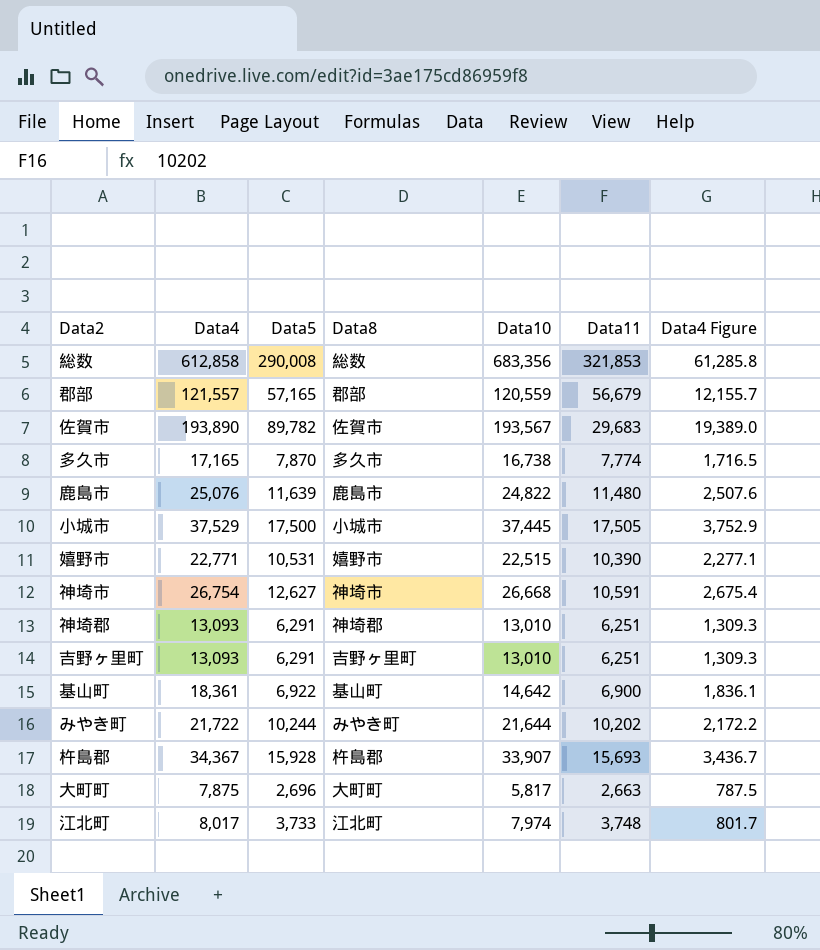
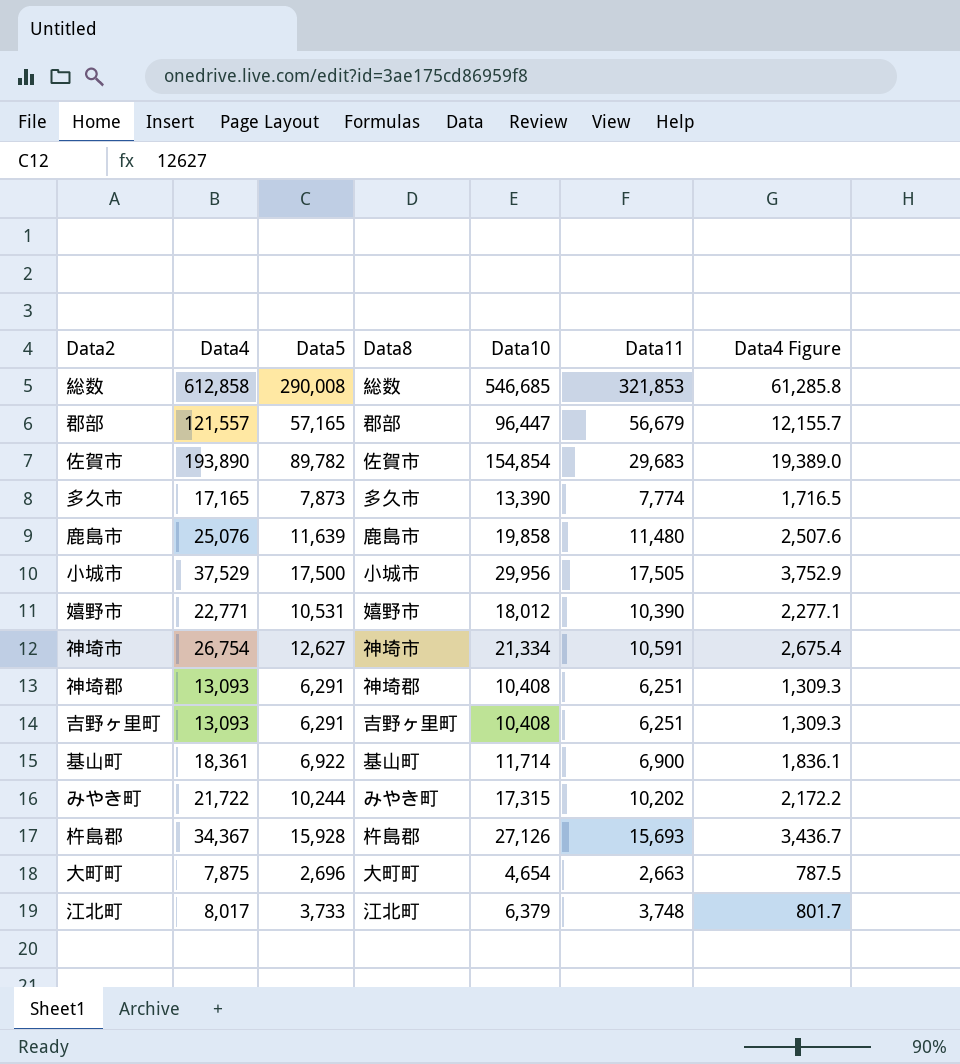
総数 | Data10: 683,356 -> 546,685
郡部 | Data10: 120,559 -> 96,447
佐賀市 | Data10: 193,567 -> 154,854
多久市 | Data5: 7,870 -> 7,873
多久市 | Data10: 16,738 -> 13,390
鹿島市 | Data10: 24,822 -> 19,858
小城市 | Data10: 37,445 -> 29,956
嬉野市 | Data10: 22,515 -> 18,012
神埼市 | Data10: 26,668 -> 21,334
神埼郡 | Data10: 13,010 -> 10,408
吉野ヶ里町 | Data10: 13,010 -> 10,408
基山町 | Data10: 14,642 -> 11,714
みやき町 | Data10: 21,644 -> 17,315
杵島郡 | Data10: 33,907 -> 27,126
大町町 | Data10: 5,817 -> 4,654
江北町 | Data10: 7,974 -> 6,379

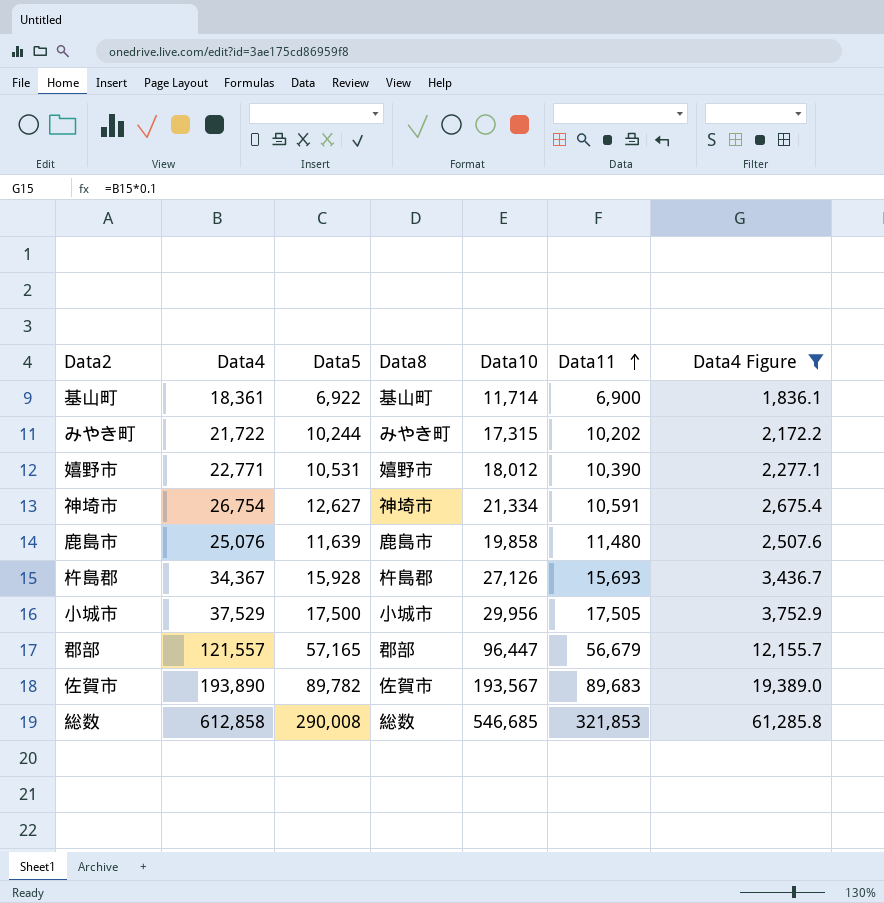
filter: none -> Data4 Figure >= 1,836.1
row order: none -> Data11 ascending
佐賀市 | Data10: 154,854 -> 193,567
佐賀市 | Data11: 29,683 -> 89,683

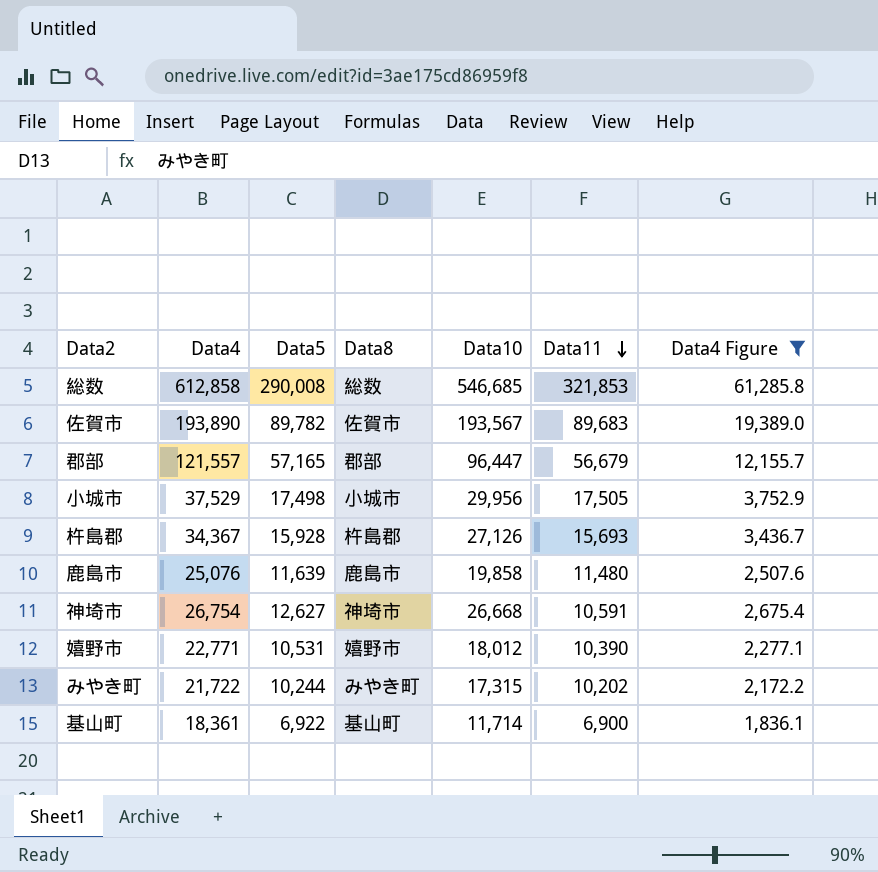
row order: Data11 ascending -> Data11 descending
小城市 | Data5: 17,500 -> 17,498
神埼市 | Data10: 21,334 -> 26,668

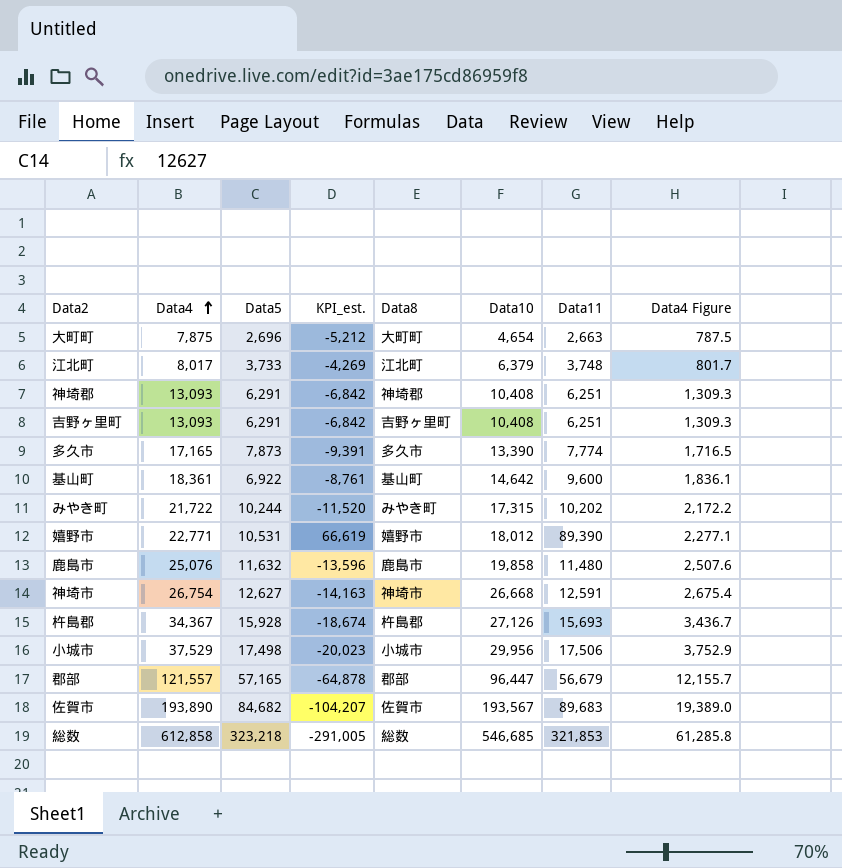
filter: Data4 Figure >= 1,836.1 -> none
row order: Data11 descending -> Data4 ascending
column KPI_est. | formula: none -> [Data11] - [Data4]
基山町 | Data10: 11,714 -> 14,642
基山町 | Data11: 6,900 -> 9,600
嬉野市 | Data11: 10,390 -> 89,390
鹿島市 | Data5: 11,639 -> 11,632
神埼市 | Data11: 10,591 -> 12,591
小城市 | Data11: 17,505 -> 17,506
佐賀市 | Data5: 89,782 -> 84,682
総数 | Data5: 290,008 -> 323,218

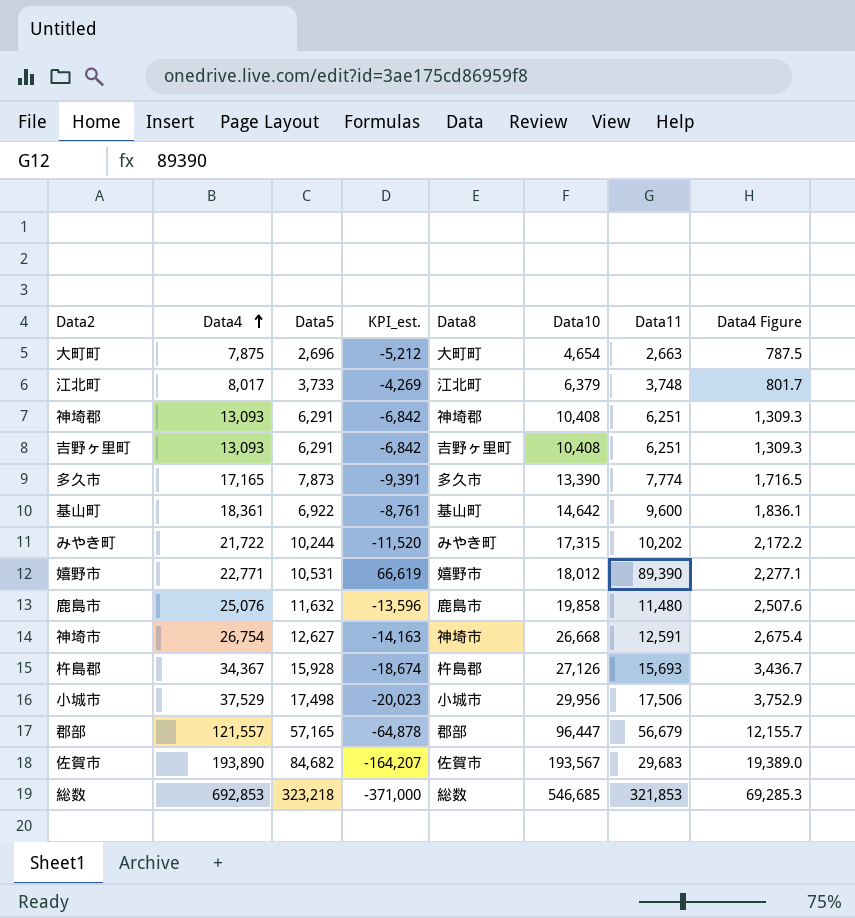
佐賀市 | KPI_est.: -104,207 -> -164,207
佐賀市 | Data11: 89,683 -> 29,683
総数 | Data4: 612,858 -> 692,853
総数 | KPI_est.: -291,005 -> -371,000
総数 | Data4 Figure: 61,285.8 -> 69,285.3

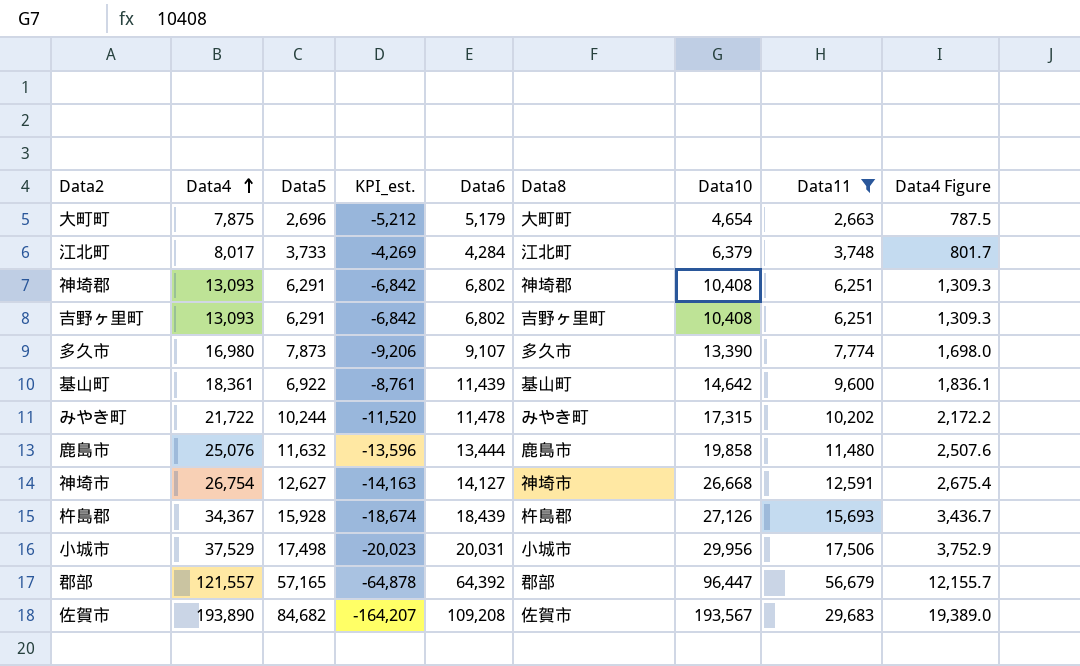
filter: none -> Data11 <= 56,679
column Data6 | formula: none -> [Data4] - [Data5]
多久市 | Data4: 17,165 -> 16,980
多久市 | KPI_est.: -9,391 -> -9,206
多久市 | Data4 Figure: 1,716.5 -> 1,698.0

